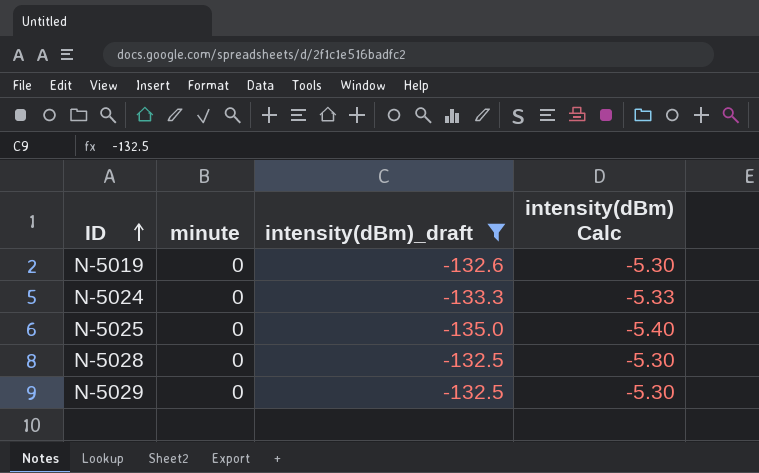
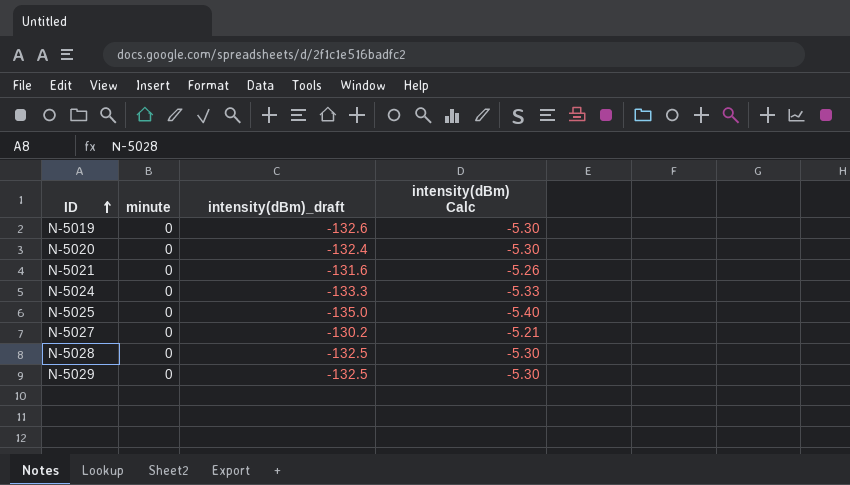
filter: intensity(dBm)_draft <= -132.5 -> none

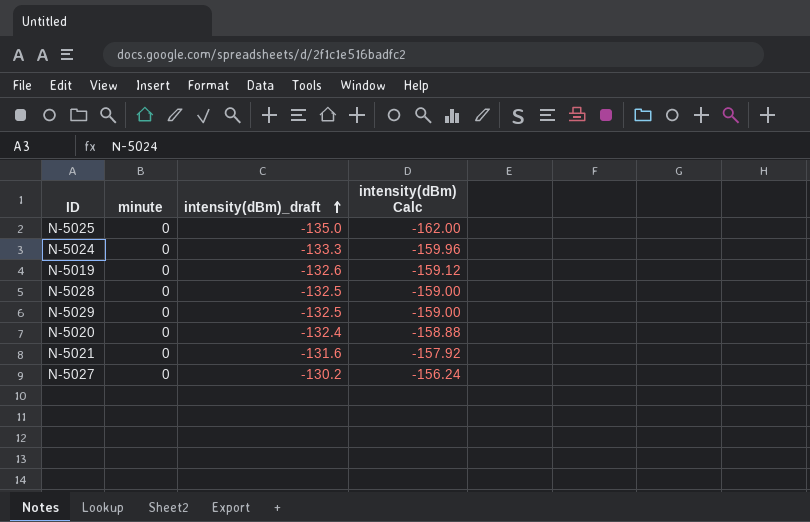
row order: ID ascending -> intensity(dBm)_draft ascending
column intensity(dBm) Calc | formula: [intensity(dBm)_draft] * 0.04 -> [intensity(dBm)_draft] * 1.2

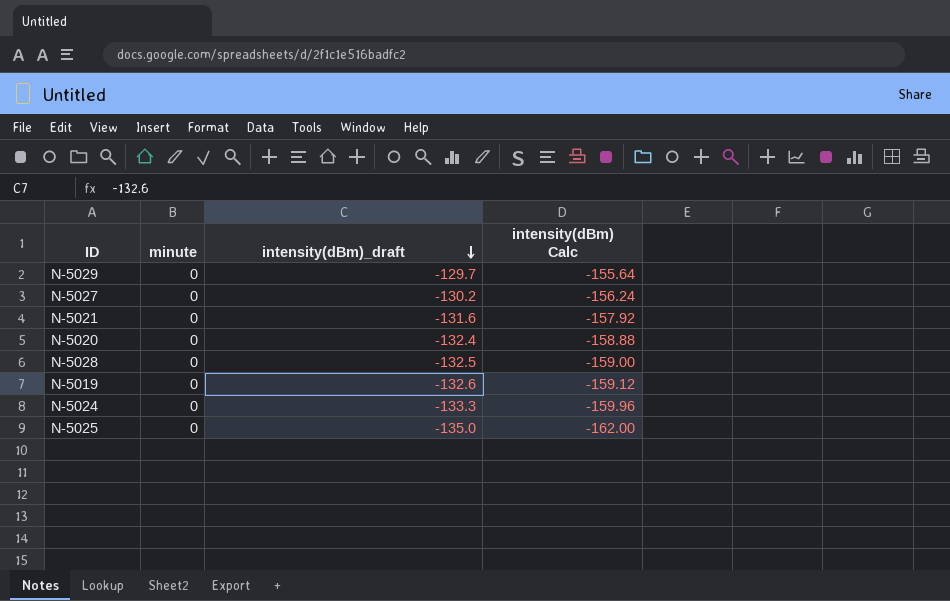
row order: intensity(dBm)_draft ascending -> intensity(dBm)_draft descending
N-5029 | intensity(dBm)_draft: -132.5 -> -129.7
N-5029 | intensity(dBm) Calc: -159.00 -> -155.64

